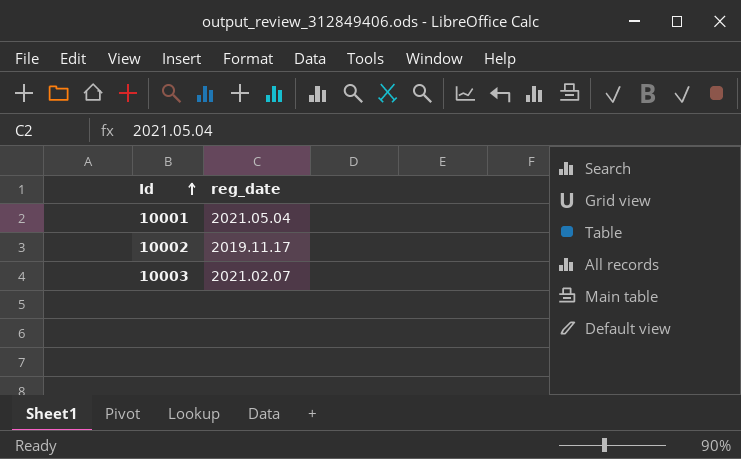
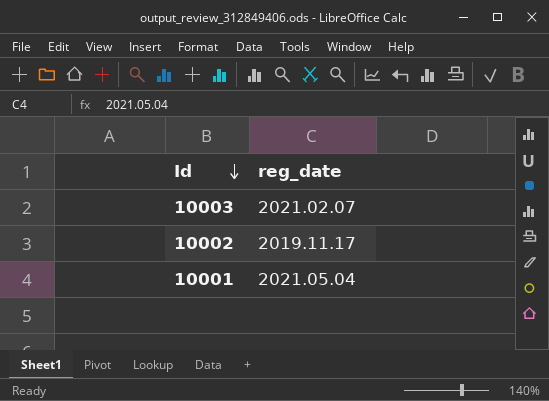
row order: Id ascending -> Id descending

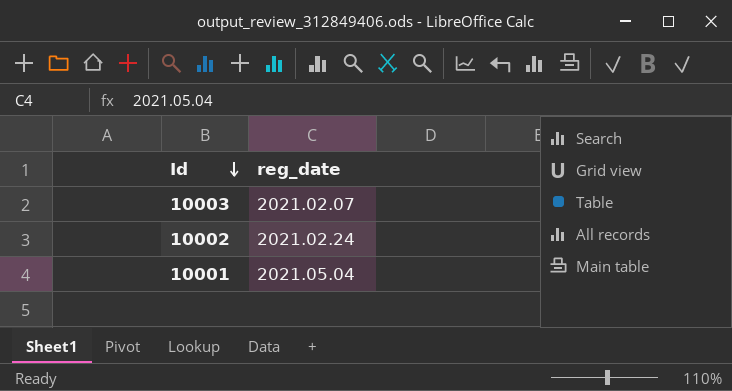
10002 | reg_date: 2019.11.17 -> 2021.02.24

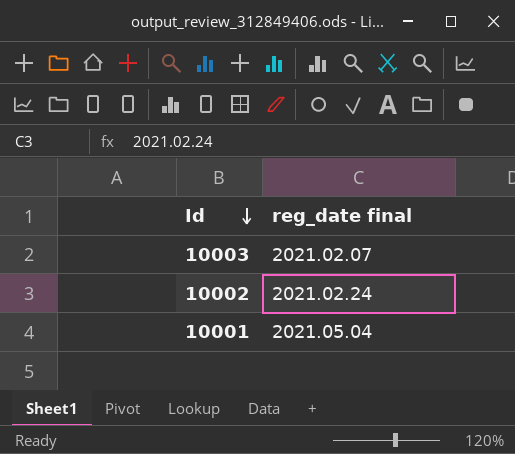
column name: reg_date -> reg_date final

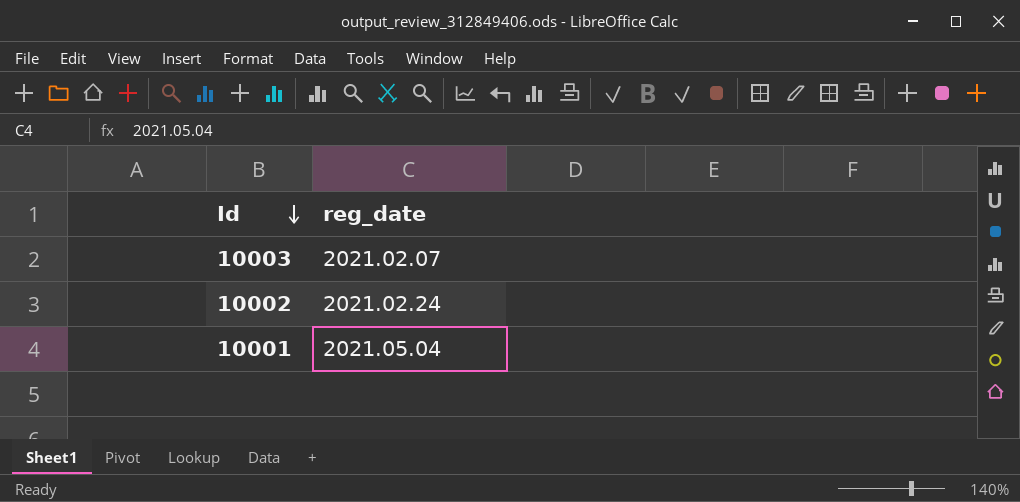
column name: reg_date final -> reg_date

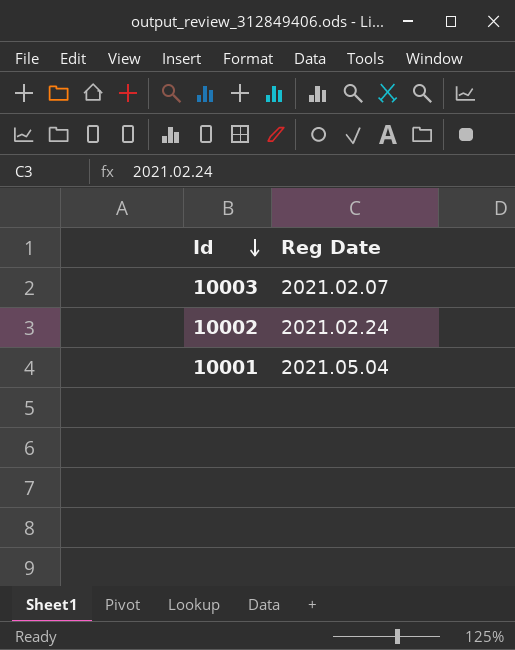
column name: reg_date -> Reg Date

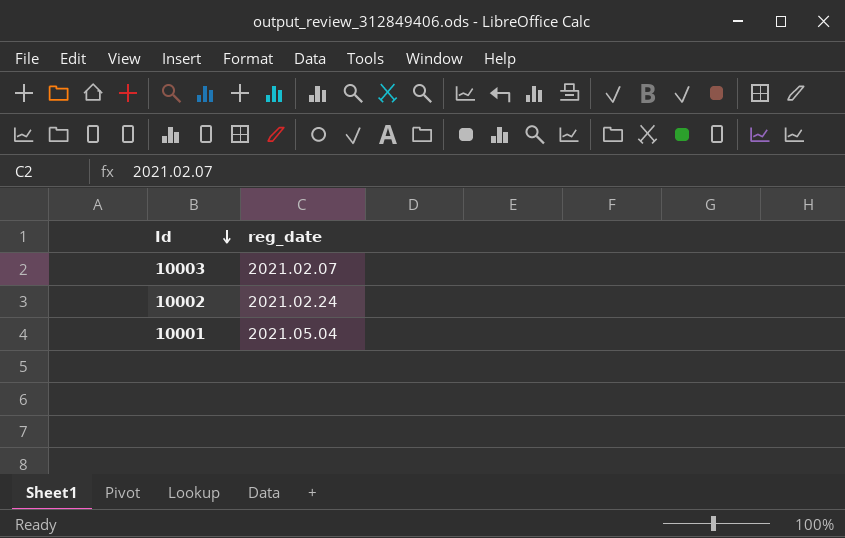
column name: Reg Date -> reg_date

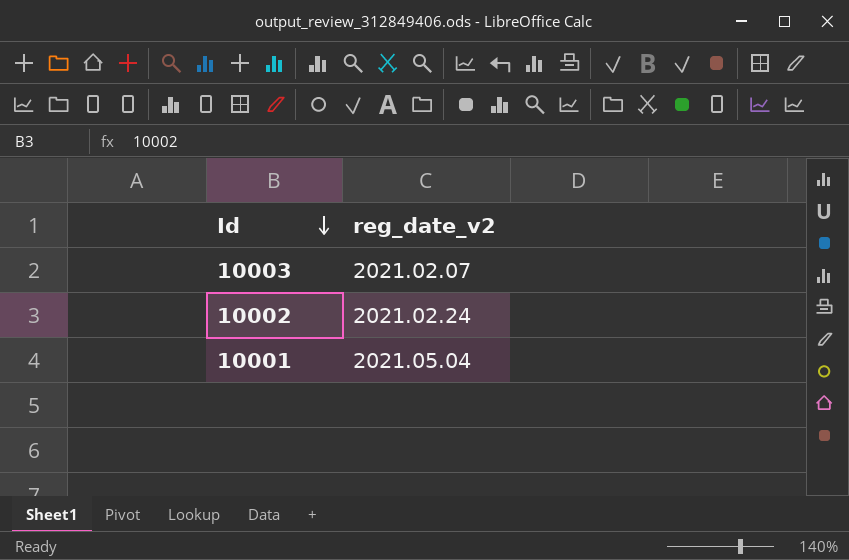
column name: reg_date -> reg_date_v2

